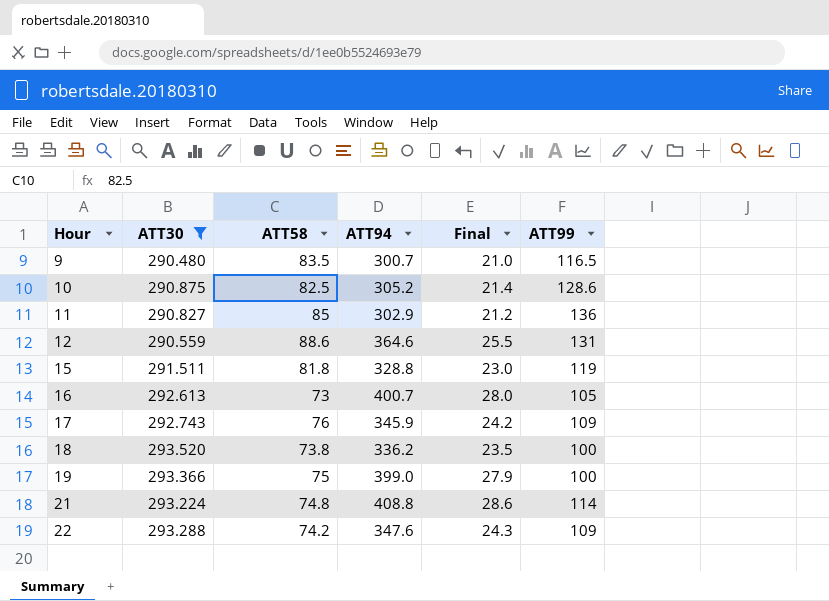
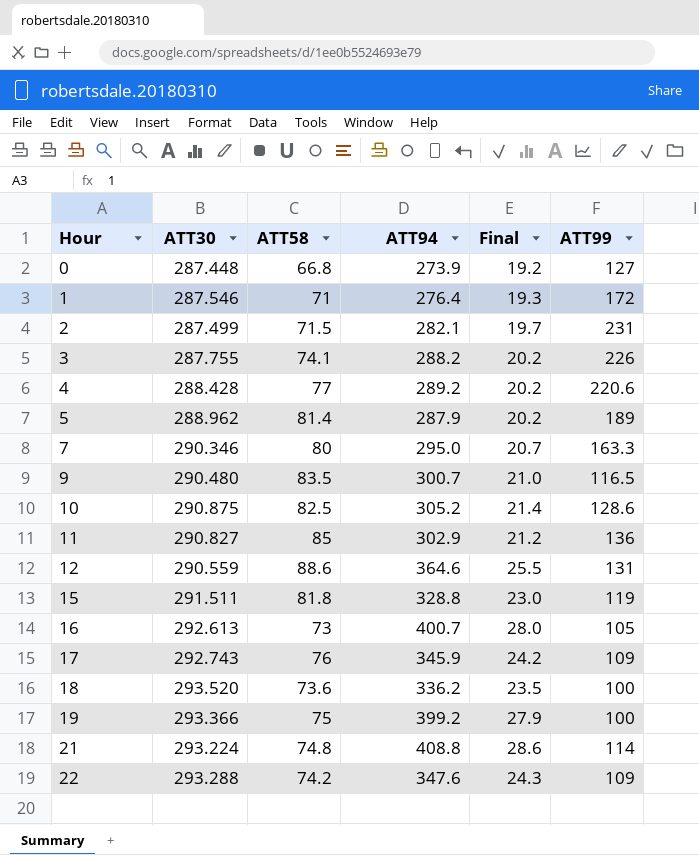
filter: ATT30 >= 290.480 -> none
18 | ATT58: 73.8 -> 73.6
19 | ATT94: 399.0 -> 399.2

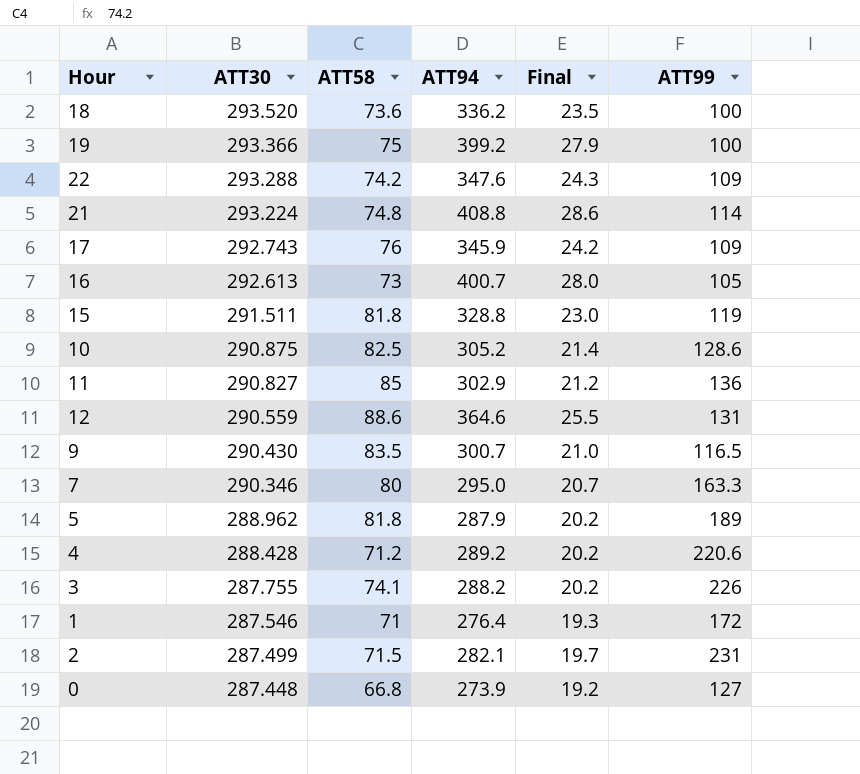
row order: Hour ascending -> ATT30 descending
9 | ATT30: 290.480 -> 290.430
5 | ATT58: 81.4 -> 81.8
4 | ATT58: 77 -> 71.2

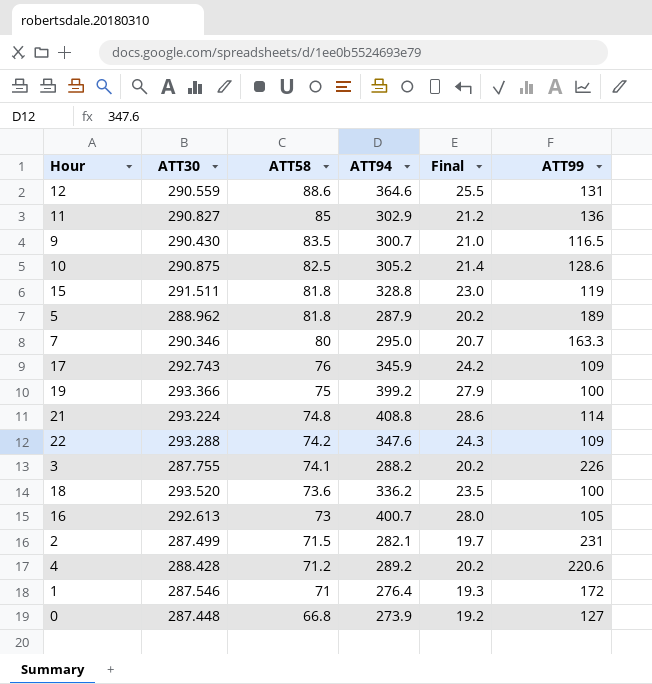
row order: ATT30 descending -> ATT58 descending

